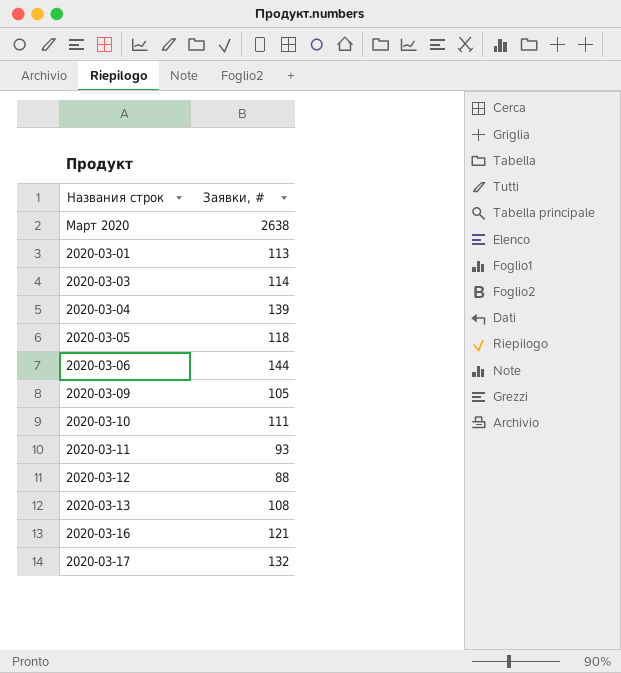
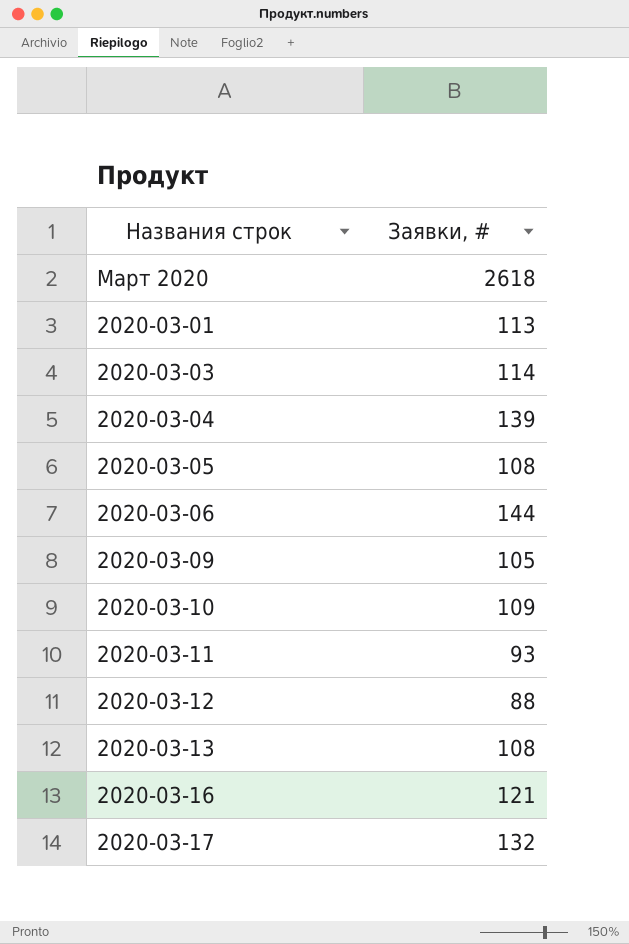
Март 2020 | Заявки, #: 2638 -> 2618
2020-03-05 | Заявки, #: 118 -> 108
2020-03-10 | Заявки, #: 111 -> 109

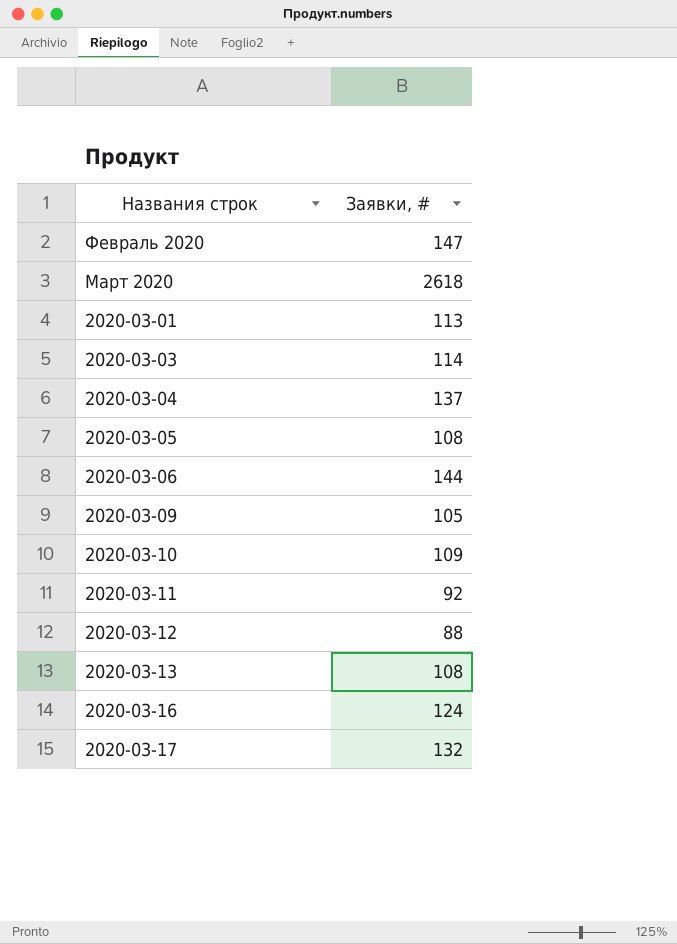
row Февраль 2020: none -> 147
2020-03-04 | Заявки, #: 139 -> 137
2020-03-11 | Заявки, #: 93 -> 92
2020-03-16 | Заявки, #: 121 -> 124

